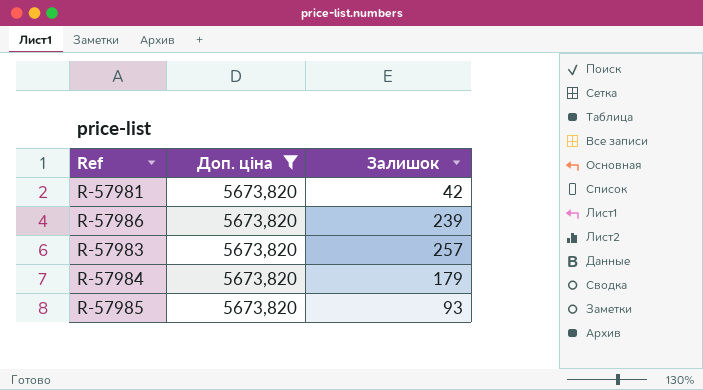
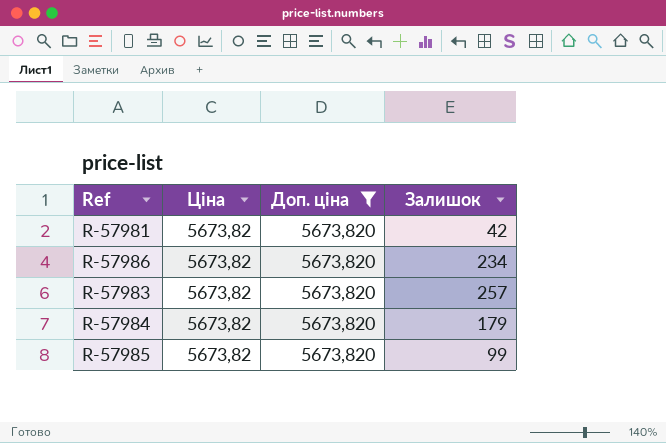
column Ціна | position: none -> 2
R-57986 | Залишок: 239 -> 234
R-57985 | Залишок: 93 -> 99

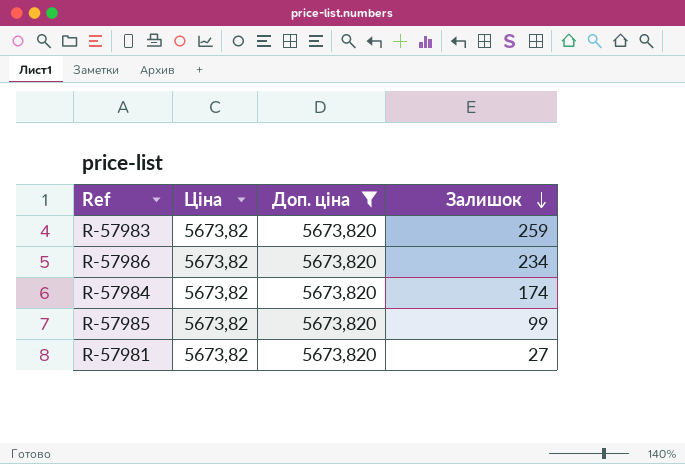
row order: none -> Залишок descending
R-57983 | Залишок: 257 -> 259
R-57984 | Залишок: 179 -> 174
R-57981 | Залишок: 42 -> 27

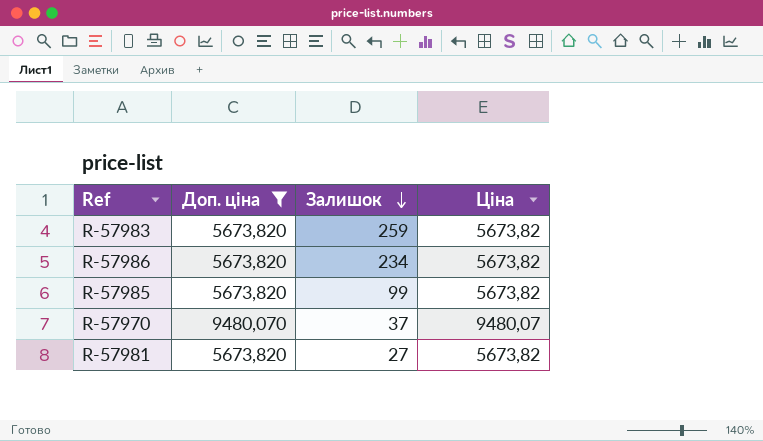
column Ціна | position: 2 -> 4
row R-57984: 5673,82 | 5673,820 | 174 -> none
row R-57970: none -> 9480,070 | 37 | 9480,07

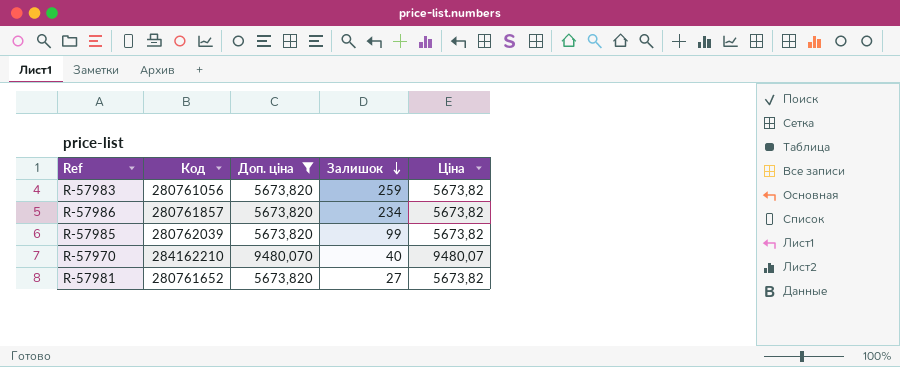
column Код | position: none -> 2
R-57970 | Залишок: 37 -> 40

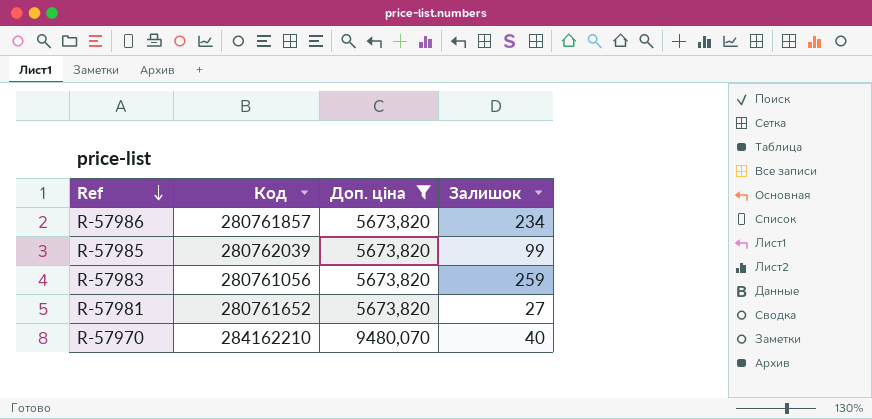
row order: Залишок descending -> Ref descending
column Ціна | position: 5 -> none

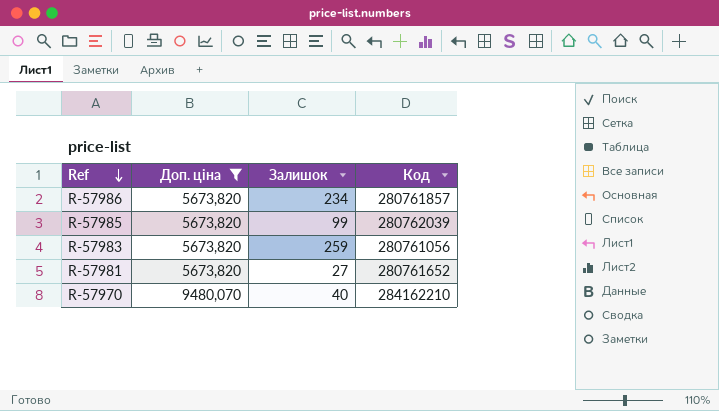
column Код | position: 2 -> 4

